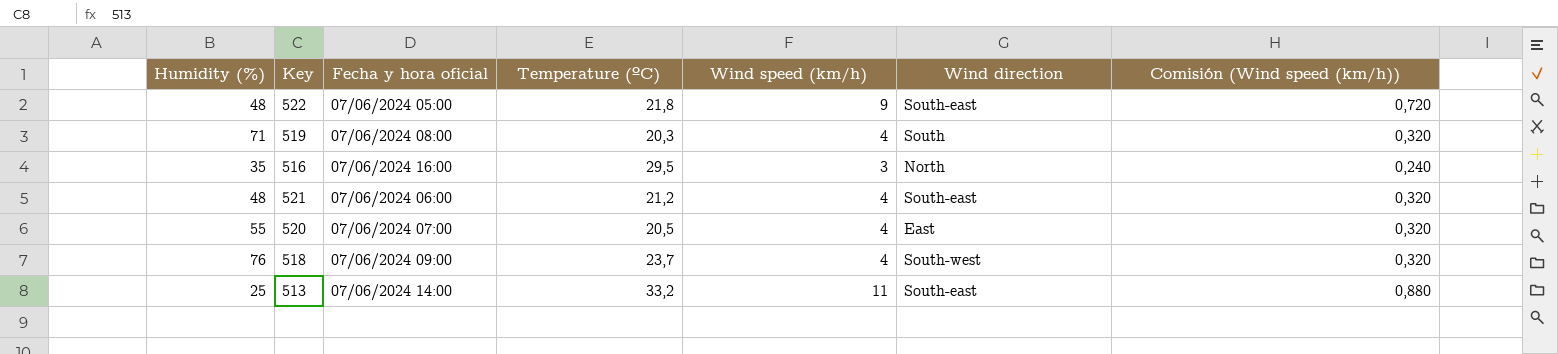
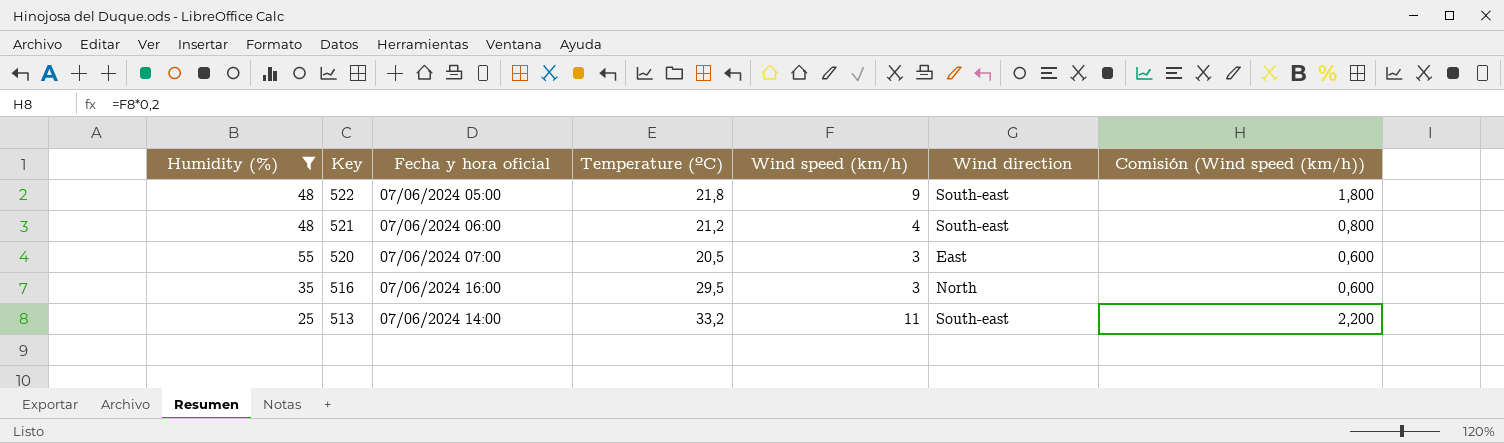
filter: none -> Humidity (%) <= 55
row order: none -> Key descending
column Comisión (Wind speed (km/h)) | formula: [Wind speed (km/h)] * 0,08 -> [Wind speed (km/h)] * 0,2
520 | Wind speed (km/h): 4 -> 3

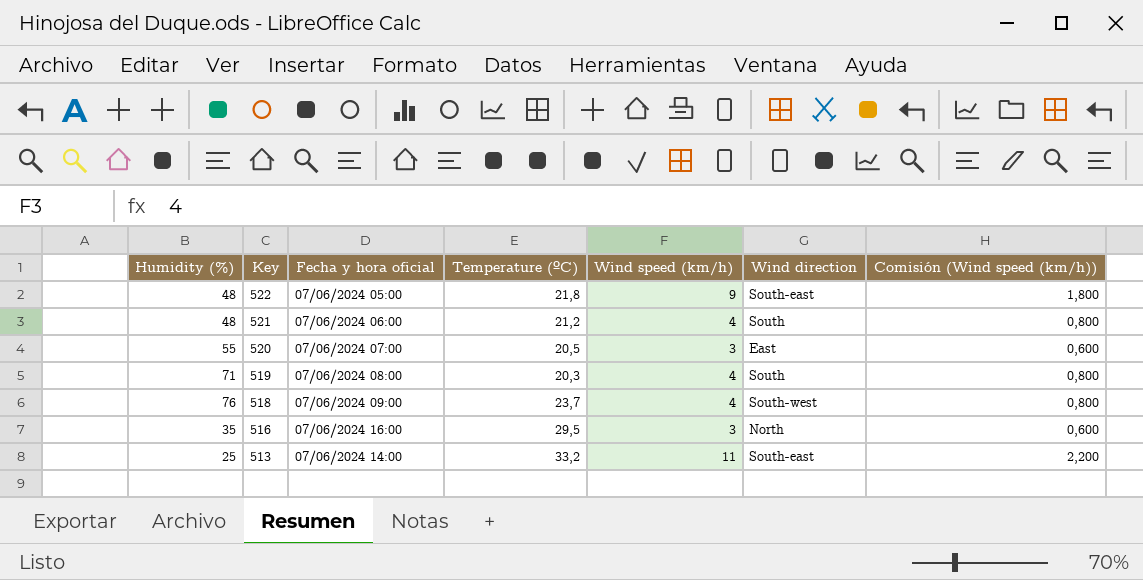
filter: Humidity (%) <= 55 -> none
521 | Wind direction: South-east -> South

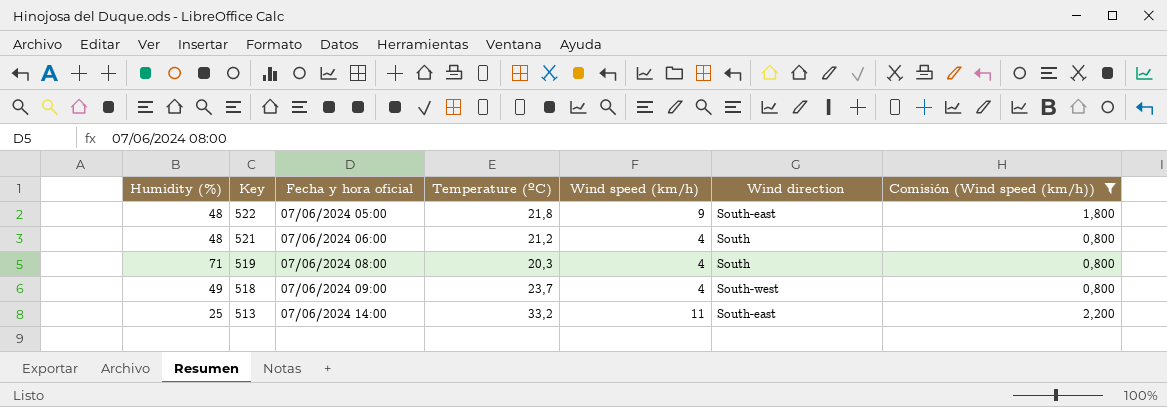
filter: none -> Comisión (Wind speed (km/h)) != 0,600
518 | Humidity (%): 76 -> 49

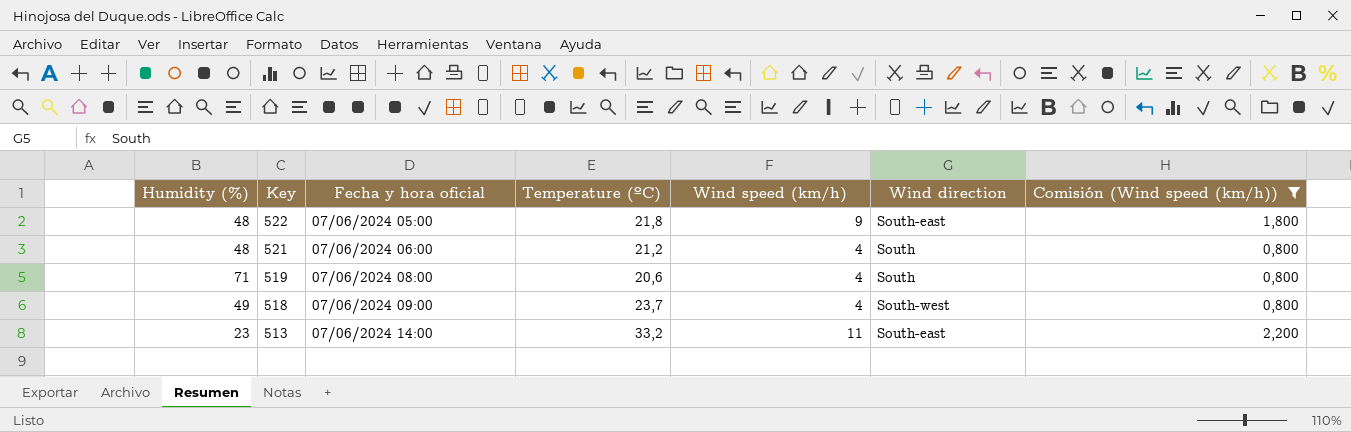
519 | Temperature (ºC): 20,3 -> 20,6
513 | Humidity (%): 25 -> 23

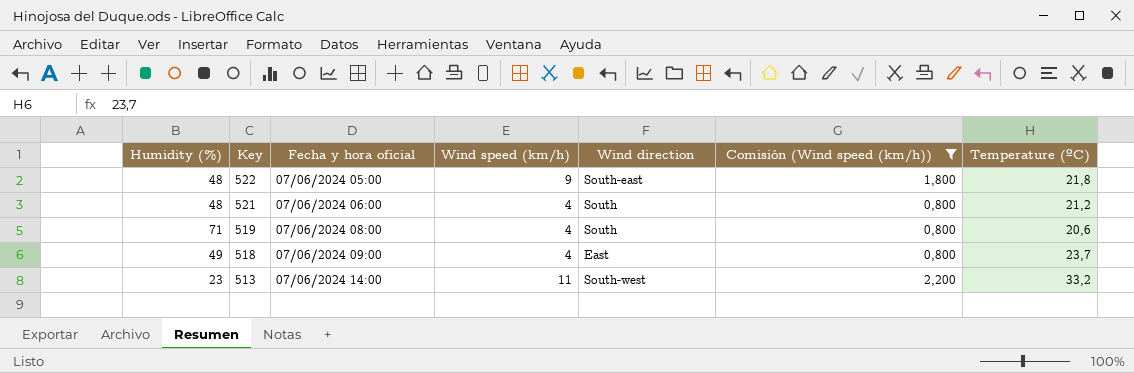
column Temperature (ºC) | position: 4 -> 7
518 | Wind direction: South-west -> East
513 | Wind direction: South-east -> South-west

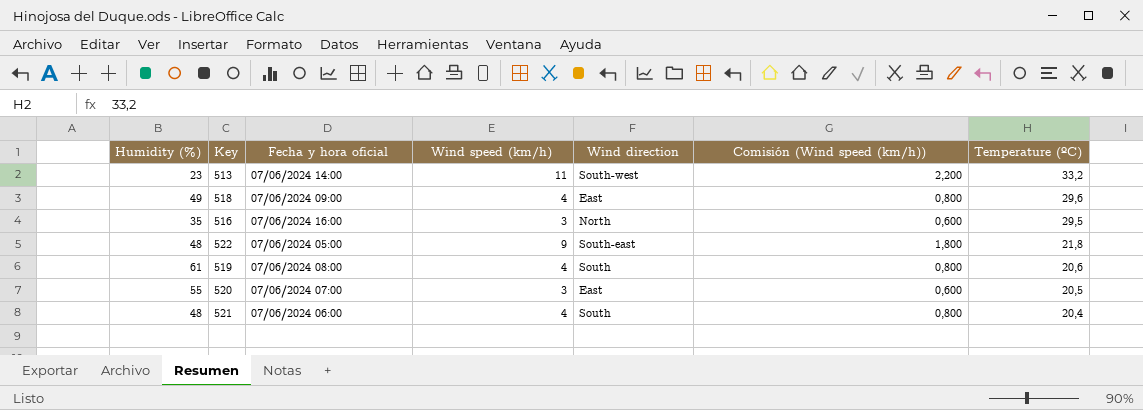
filter: Comisión (Wind speed (km/h)) != 0,600 -> none
row order: Key descending -> Temperature (ºC) descending
518 | Temperature (ºC): 23,7 -> 29,6
519 | Humidity (%): 71 -> 61
521 | Temperature (ºC): 21,2 -> 20,4

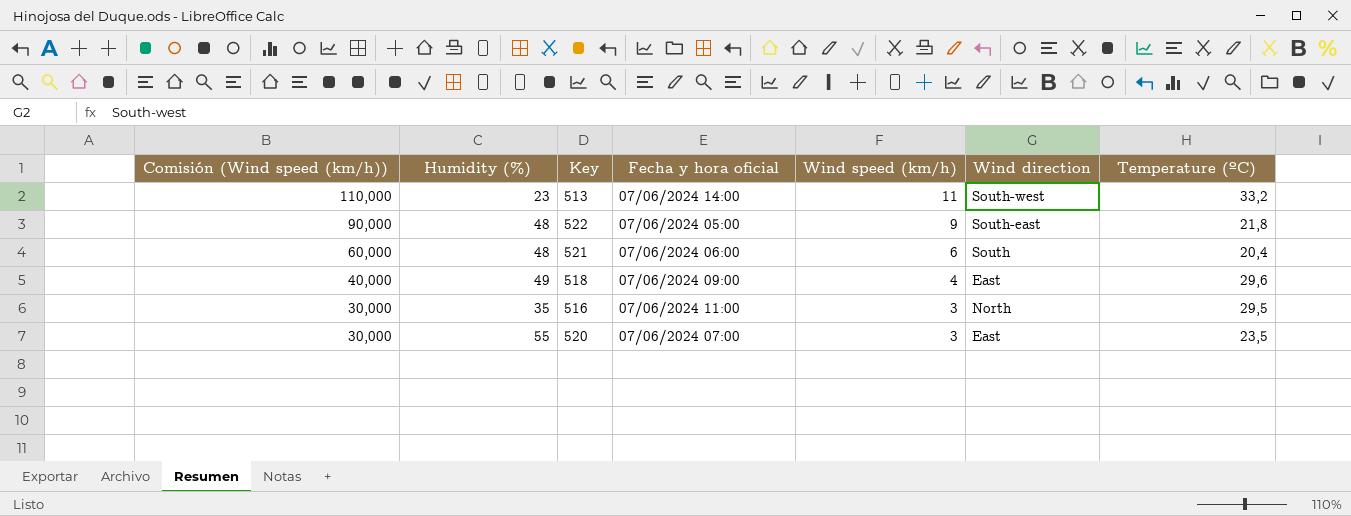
row order: Temperature (ºC) descending -> Comisión (Wind speed (km/h)) descending
column Comisión (Wind speed (km/h)) | formula: [Wind speed (km/h)] * 0,2 -> [Wind speed (km/h)] * 10
column Comisión (Wind speed (km/h)) | position: 6 -> 1
row 519: 61 | 07/06/2024 08:00 | 4 | South | 0,800 | 20,6 -> none
521 | Wind speed (km/h): 4 -> 6
516 | Fecha y hora oficial: 07/06/2024 16:00 -> 07/06/2024 11:00
520 | Temperature (ºC): 20,5 -> 23,5

